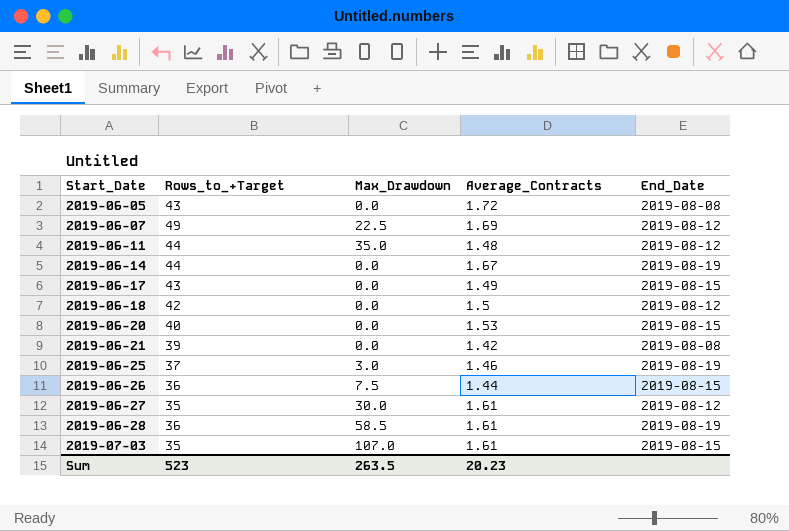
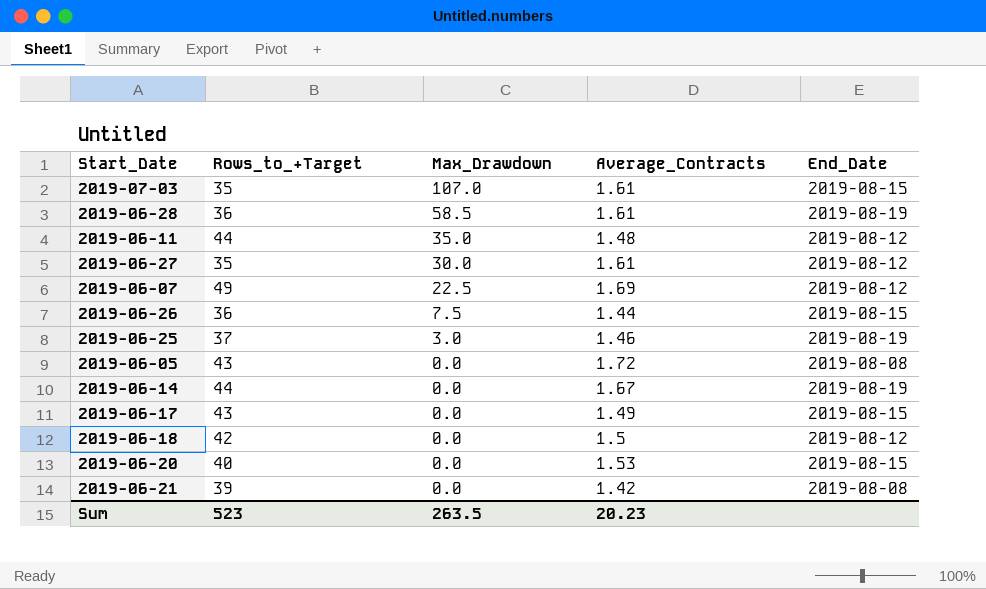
row order: Start_Date ascending -> Max_Drawdown descending

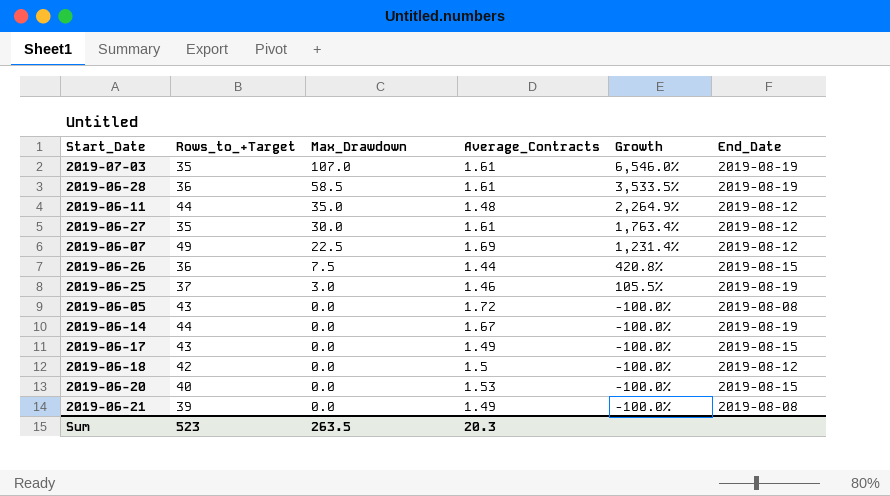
column Growth | formula: none -> ([Max_Drawdown] - [Average_Contracts]) / [Average_Contracts]
2019-07-03 | End_Date: 2019-08-15 -> 2019-08-19
2019-06-21 | Average_Contracts: 1.42 -> 1.49
Sum | Average_Contracts: 20.23 -> 20.3

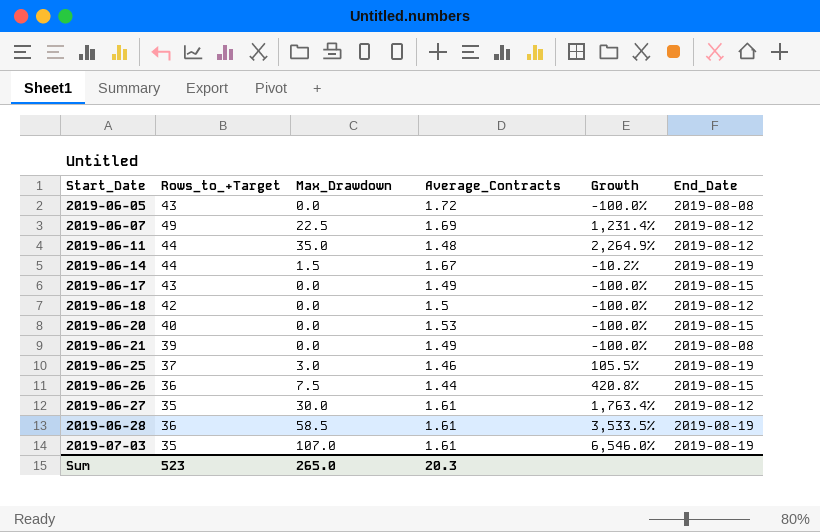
row order: Max_Drawdown descending -> Start_Date ascending
2019-06-14 | Max_Drawdown: 0.0 -> 1.5
2019-06-14 | Growth: -100.0% -> -10.2%
Sum | Max_Drawdown: 263.5 -> 265.0

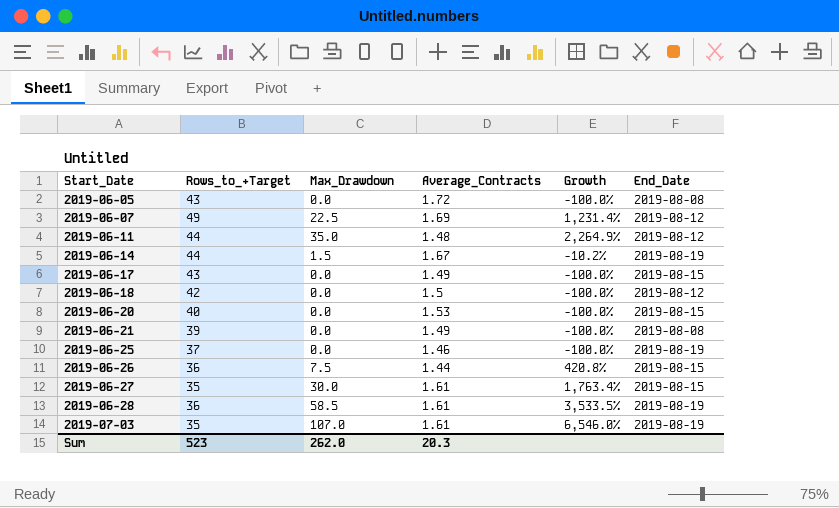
2019-06-25 | Max_Drawdown: 3.0 -> 0.0
2019-06-25 | Growth: 105.5% -> -100.0%
2019-06-27 | End_Date: 2019-08-12 -> 2019-08-15
Sum | Max_Drawdown: 265.0 -> 262.0

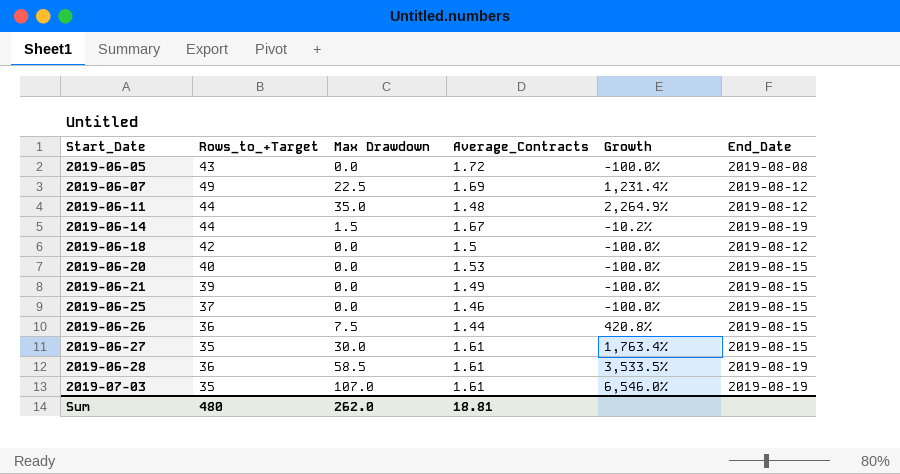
column name: Max_Drawdown -> Max Drawdown
row 2019-06-17: 43 | 0.0 | 1.49 | -100.0% | 2019-08-15 -> none
2019-06-21 | End_Date: 2019-08-08 -> 2019-08-15
2019-06-25 | End_Date: 2019-08-19 -> 2019-08-15
Sum | Rows_to_+Target: 523 -> 480
Sum | Average_Contracts: 20.3 -> 18.81

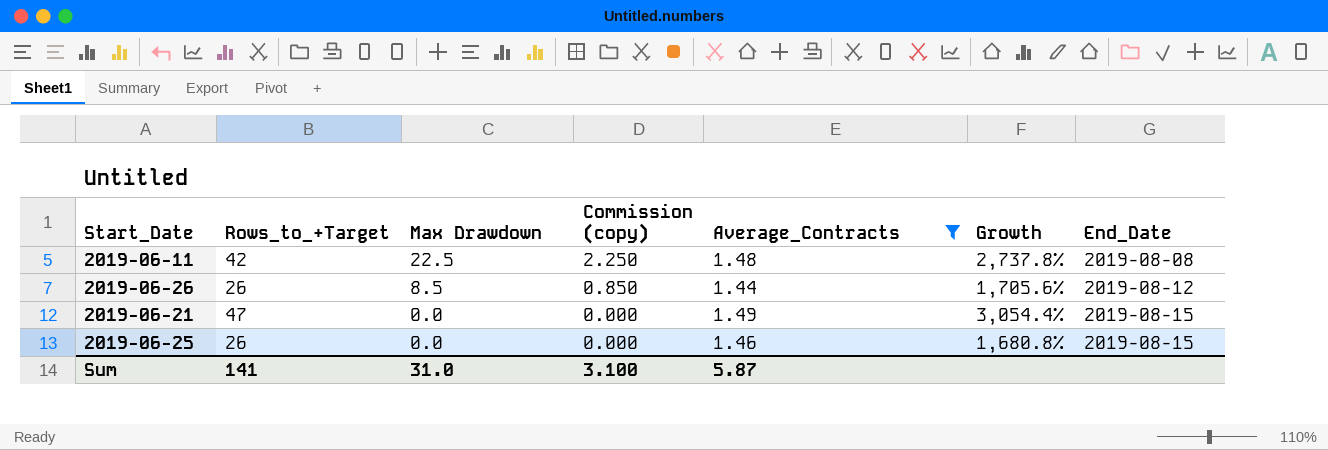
filter: none -> Average_Contracts <= 1.49
row order: Start_Date ascending -> Max Drawdown descending
column Commission (copy) | formula: none -> [Max Drawdown] * 0.1
column Growth | formula: ([Max Drawdown] - [Average_Contracts]) / [Average_Contracts] -> ([Rows_to_+Target] - [Average_Contracts]) / [Average_Contracts]
2019-06-11 | Rows_to_+Target: 44 -> 42
2019-06-11 | Max Drawdown: 35.0 -> 22.5
2019-06-11 | End_Date: 2019-08-12 -> 2019-08-08
2019-06-26 | Rows_to_+Target: 36 -> 26
2019-06-26 | Max Drawdown: 7.5 -> 8.5
2019-06-26 | End_Date: 2019-08-15 -> 2019-08-12
2019-06-21 | Rows_to_+Target: 39 -> 47
2019-06-25 | Rows_to_+Target: 37 -> 26
Sum | Rows_to_+Target: 480 -> 141
Sum | Max Drawdown: 262.0 -> 31.0
Sum | Average_Contracts: 18.81 -> 5.87

